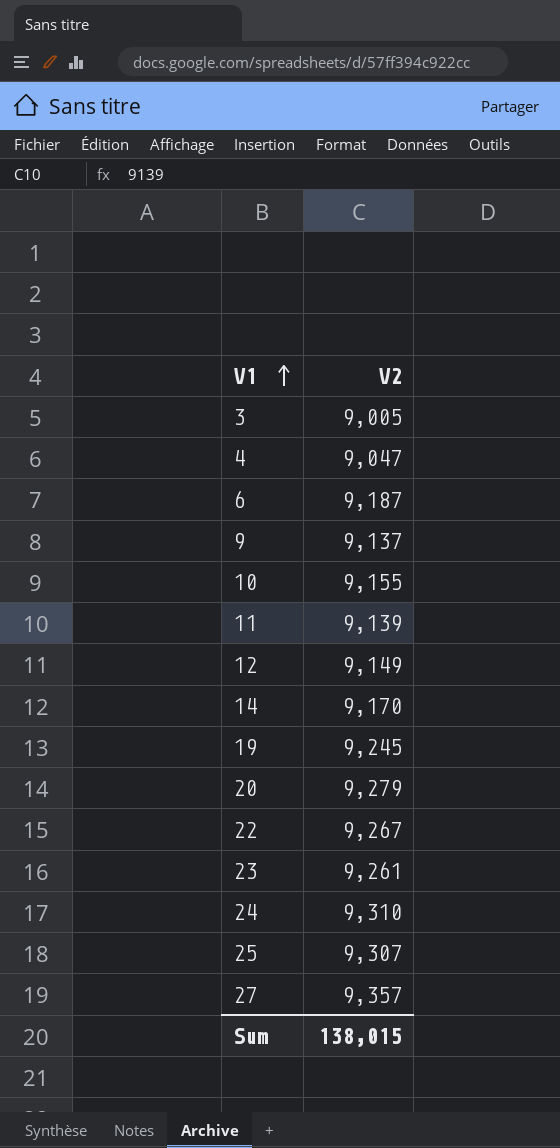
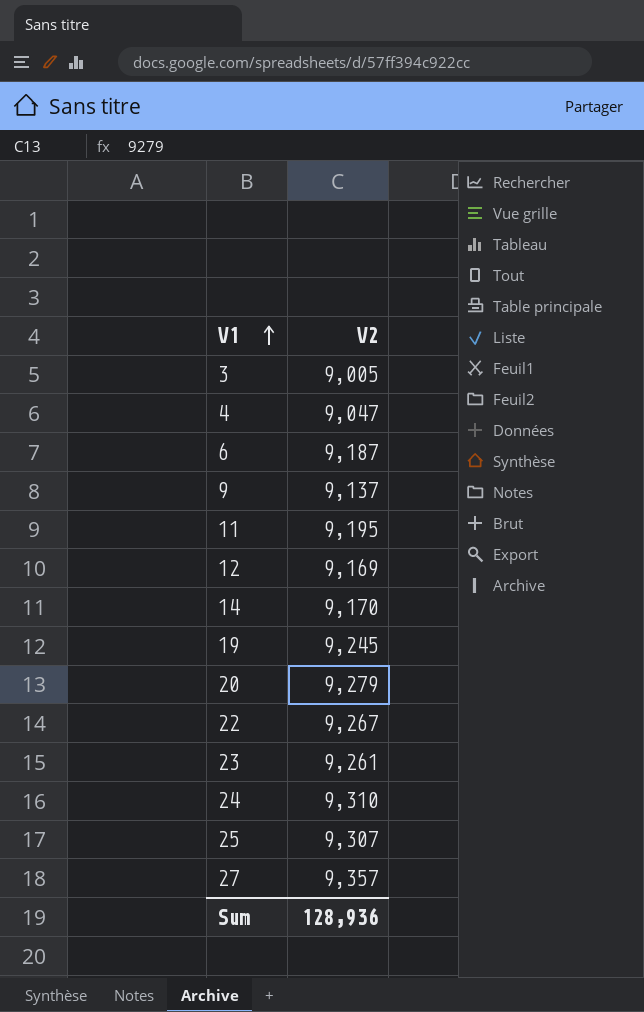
row 10: 9,155 -> none
11 | V2: 9,139 -> 9,195
12 | V2: 9,149 -> 9,169
Sum | V2: 138,015 -> 128,936

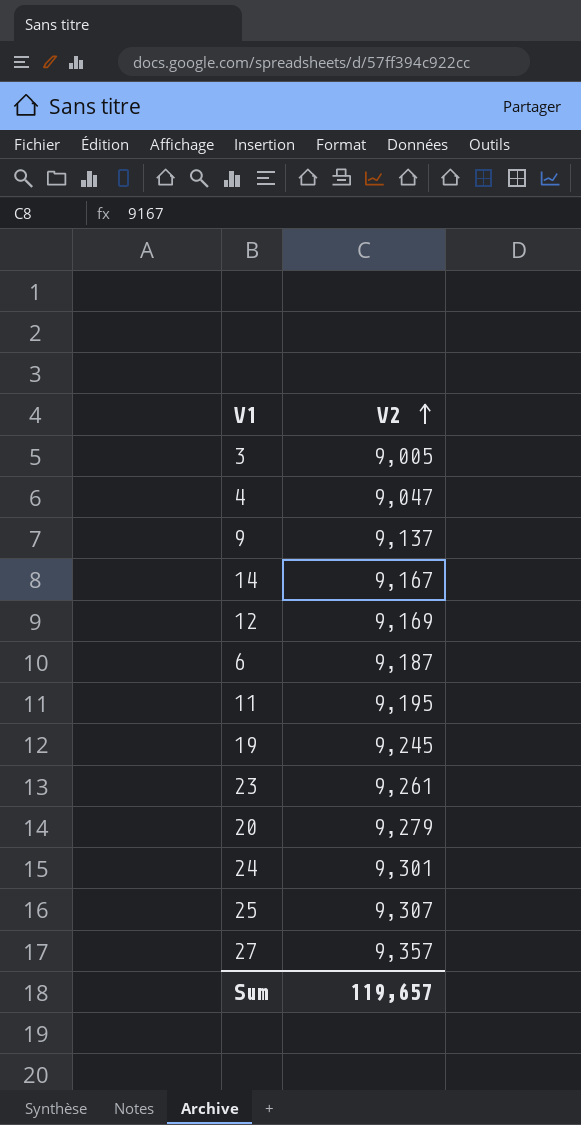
row order: V1 ascending -> V2 ascending
row 22: 9,267 -> none
14 | V2: 9,170 -> 9,167
24 | V2: 9,310 -> 9,301
Sum | V2: 128,936 -> 119,657

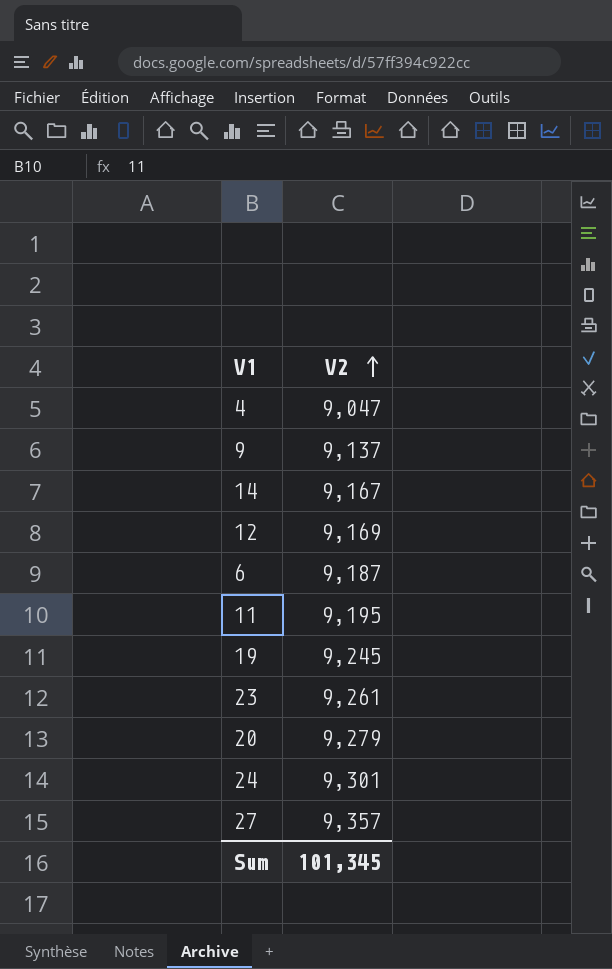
row 3: 9,005 -> none
row 25: 9,307 -> none
Sum | V2: 119,657 -> 101,345

